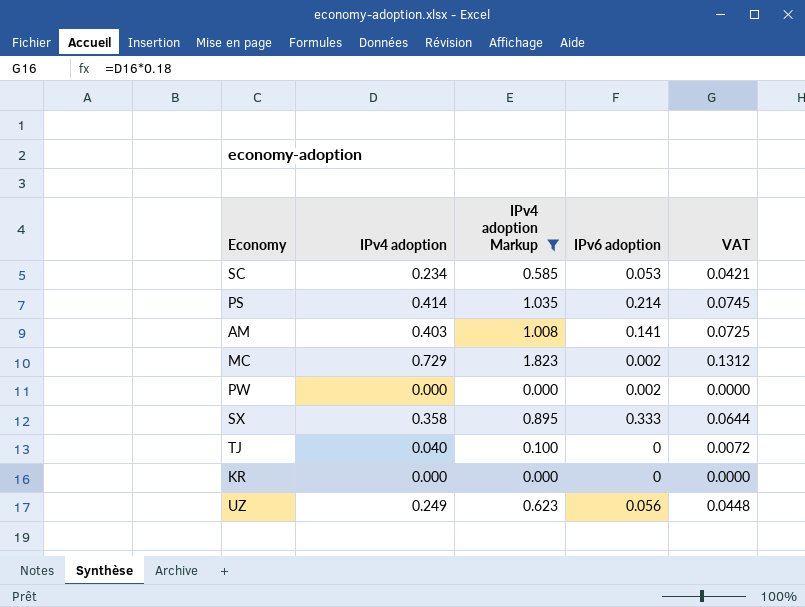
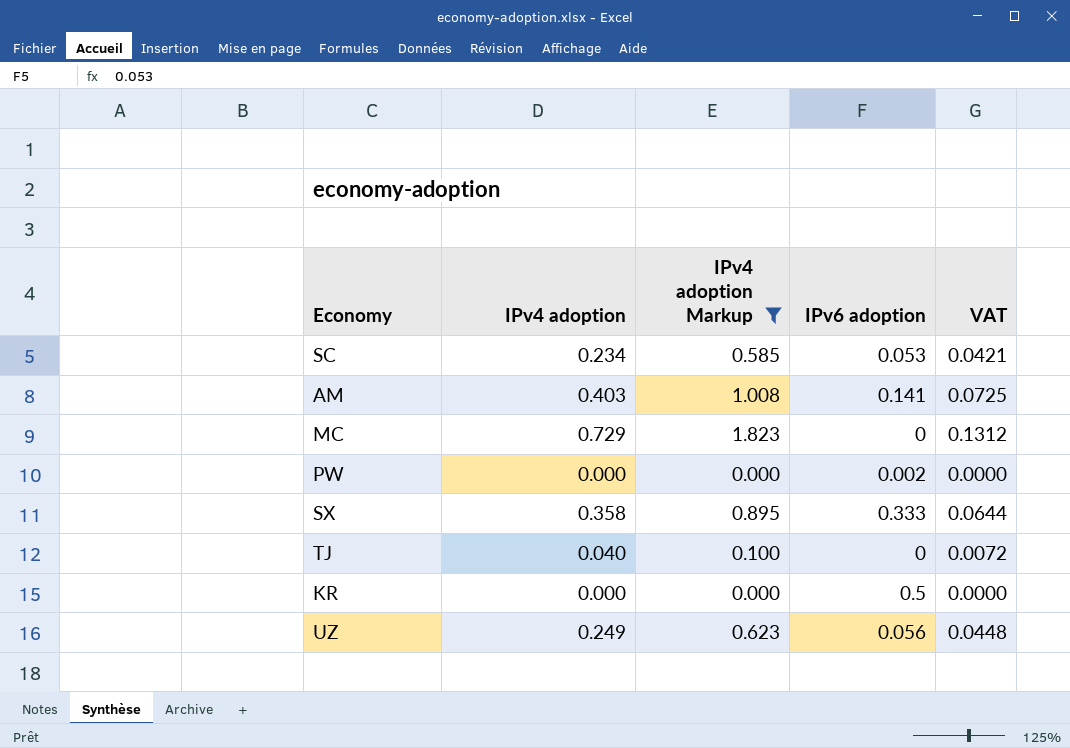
row PS: 0.414 | 1.035 | 0.214 | 0.0745 -> none
MC | IPv6 adoption: 0.002 -> 0
KR | IPv6 adoption: 0 -> 0.5

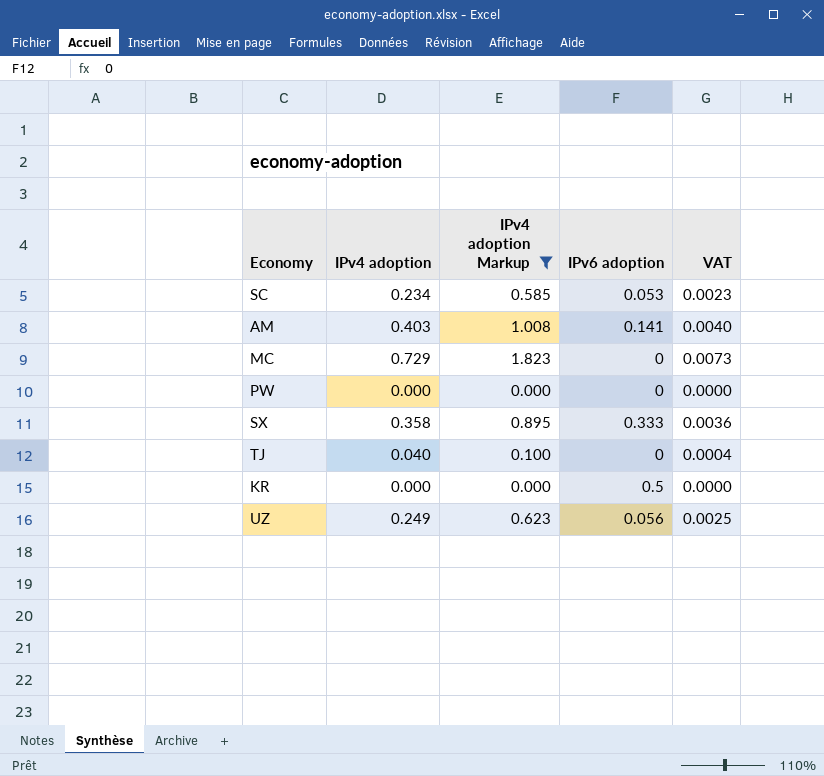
column VAT | formula: [IPv4 adoption] * 0.18 -> [IPv4 adoption] * 0.01
PW | IPv6 adoption: 0.002 -> 0

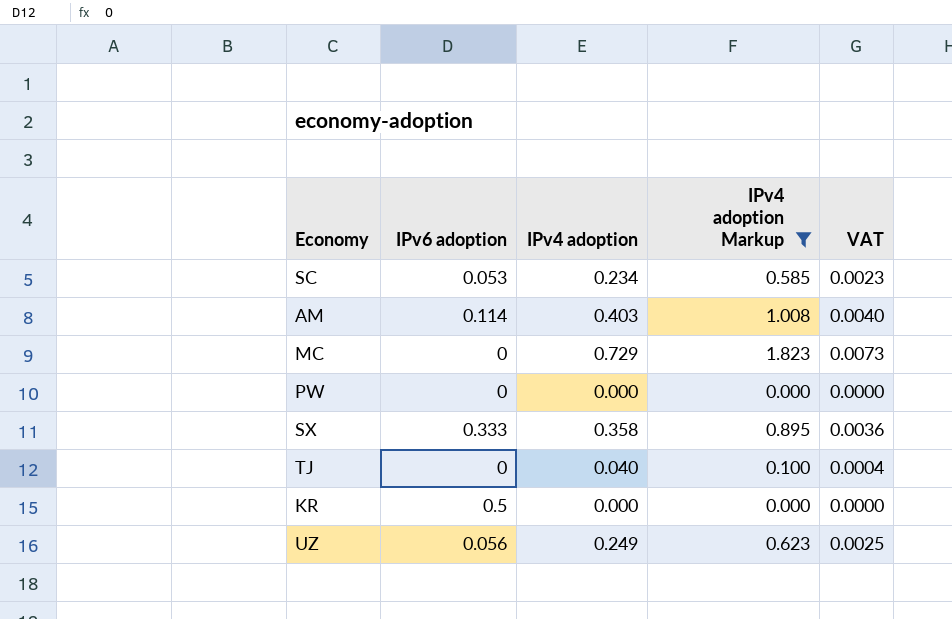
column IPv6 adoption | position: 4 -> 2
AM | IPv6 adoption: 0.141 -> 0.114

